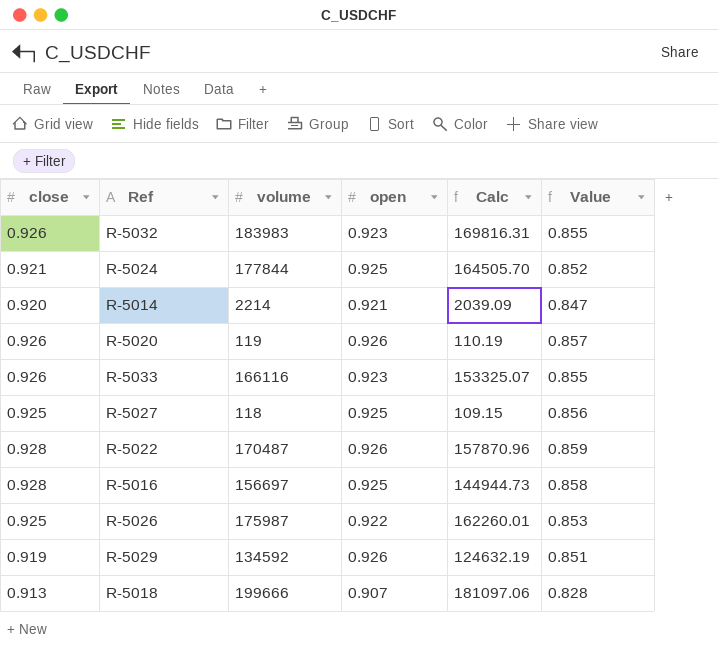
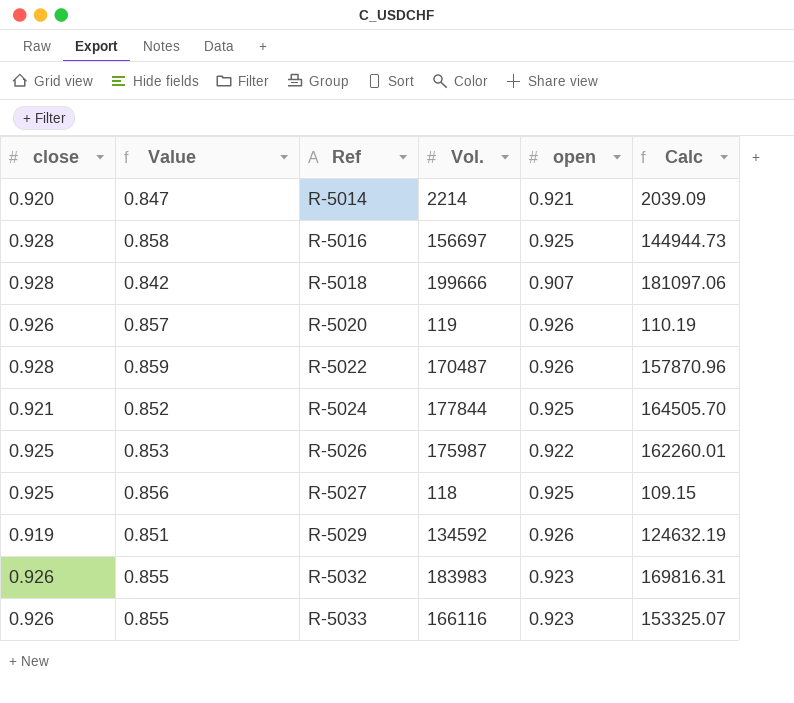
row order: none -> Ref ascending
column Value | position: 6 -> 2
column name: volume -> Vol.
R-5018 | close: 0.913 -> 0.928
R-5018 | Value: 0.828 -> 0.842

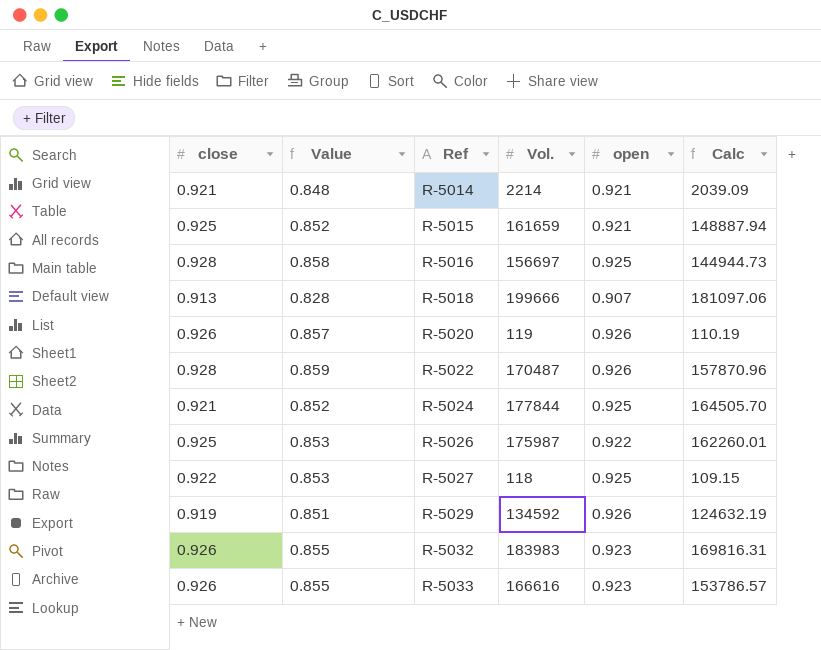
R-5014 | close: 0.920 -> 0.921
R-5014 | Value: 0.847 -> 0.848
row R-5015: none -> 0.925 | 0.852 | 161659 | 0.921 | 148887.94
R-5018 | close: 0.928 -> 0.913
R-5018 | Value: 0.842 -> 0.828
R-5027 | close: 0.925 -> 0.922
R-5027 | Value: 0.856 -> 0.853
R-5033 | Vol.: 166116 -> 166616
R-5033 | Calc: 153325.07 -> 153786.57

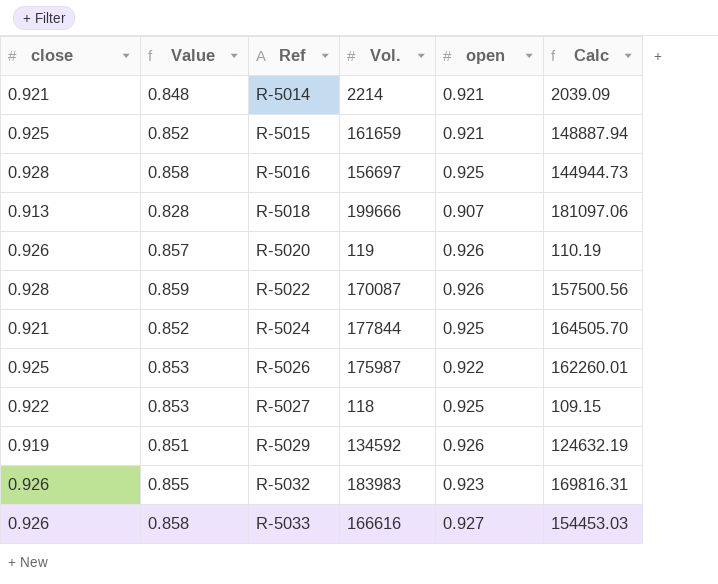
R-5022 | Vol.: 170487 -> 170087
R-5022 | Calc: 157870.96 -> 157500.56
R-5033 | Value: 0.855 -> 0.858
R-5033 | open: 0.923 -> 0.927
R-5033 | Calc: 153786.57 -> 154453.03

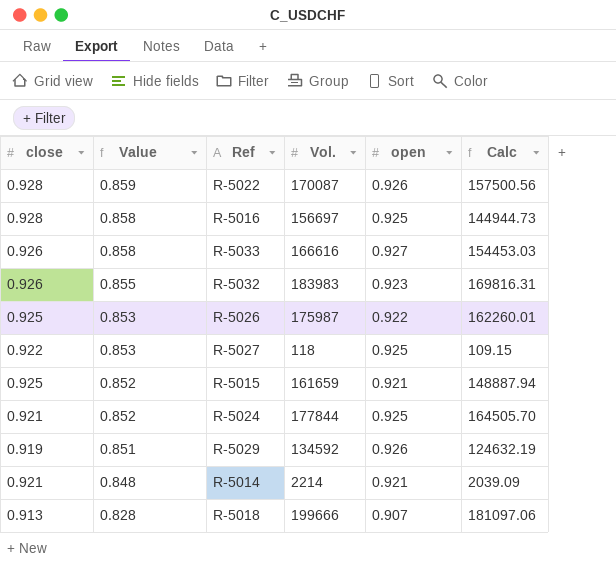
row order: Ref ascending -> Value descending
row R-5020: 0.926 | 0.857 | 119 | 0.926 | 110.19 -> none

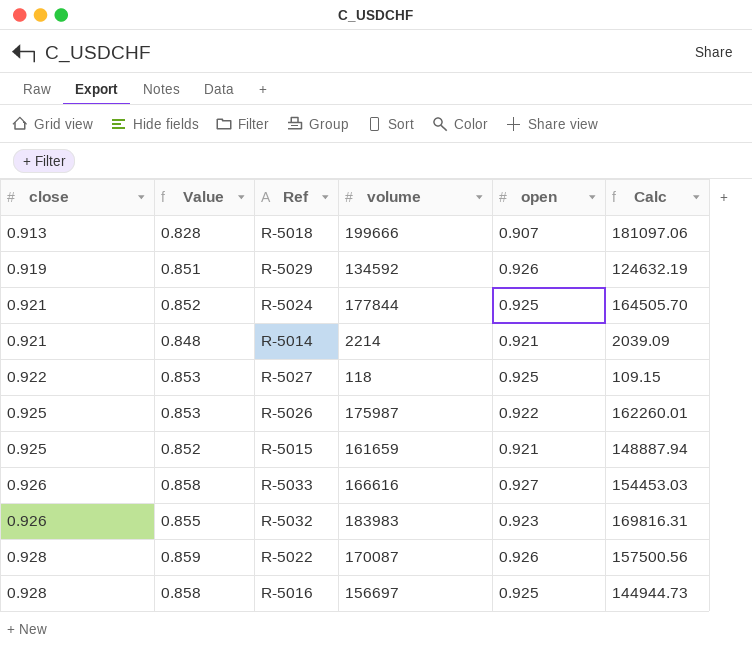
row order: Value descending -> close ascending
column name: Vol. -> volume

